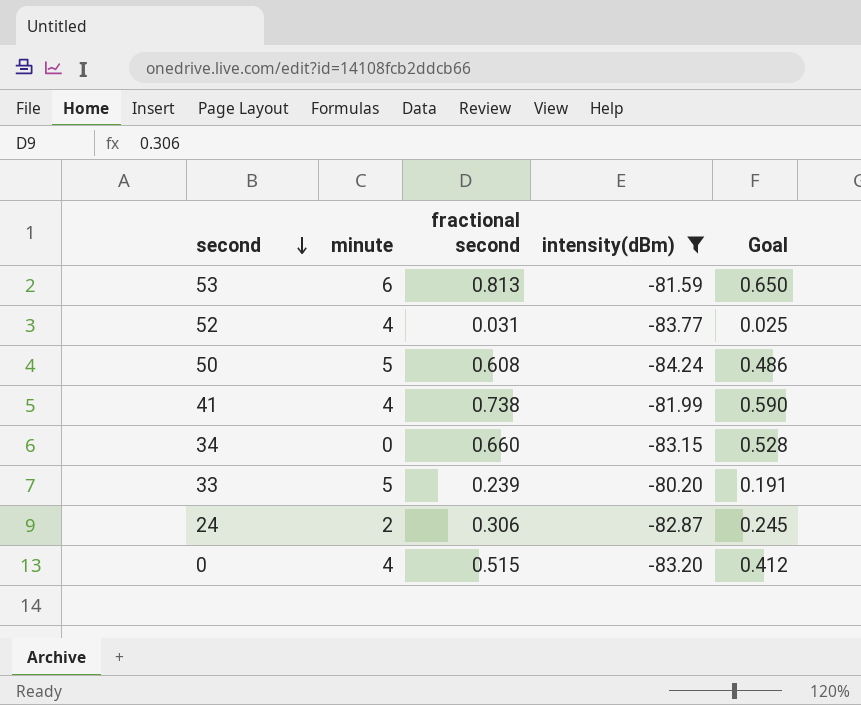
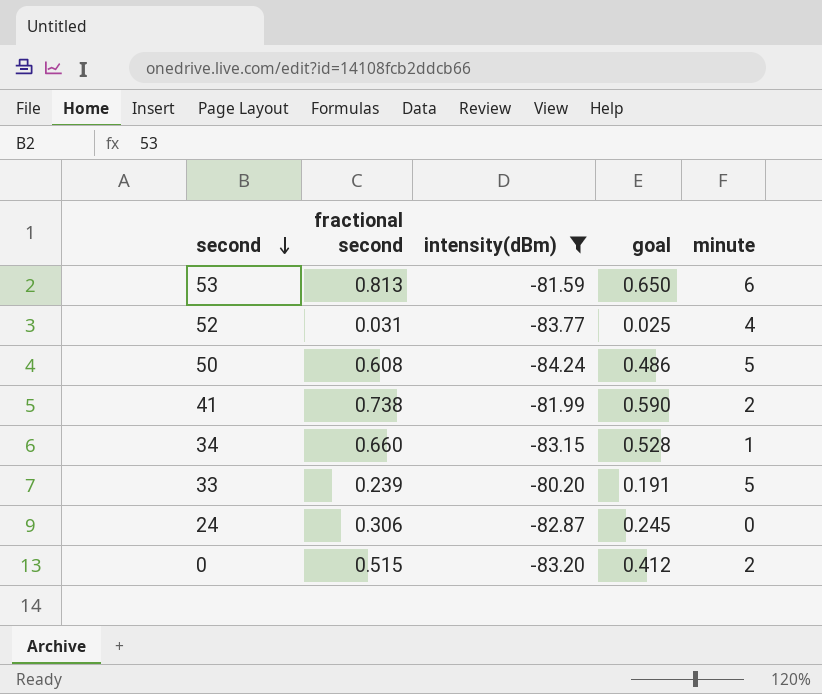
column name: Goal -> goal
column minute | position: 2 -> 5
41 | minute: 4 -> 2
34 | minute: 0 -> 1
24 | minute: 2 -> 0
0 | minute: 4 -> 2

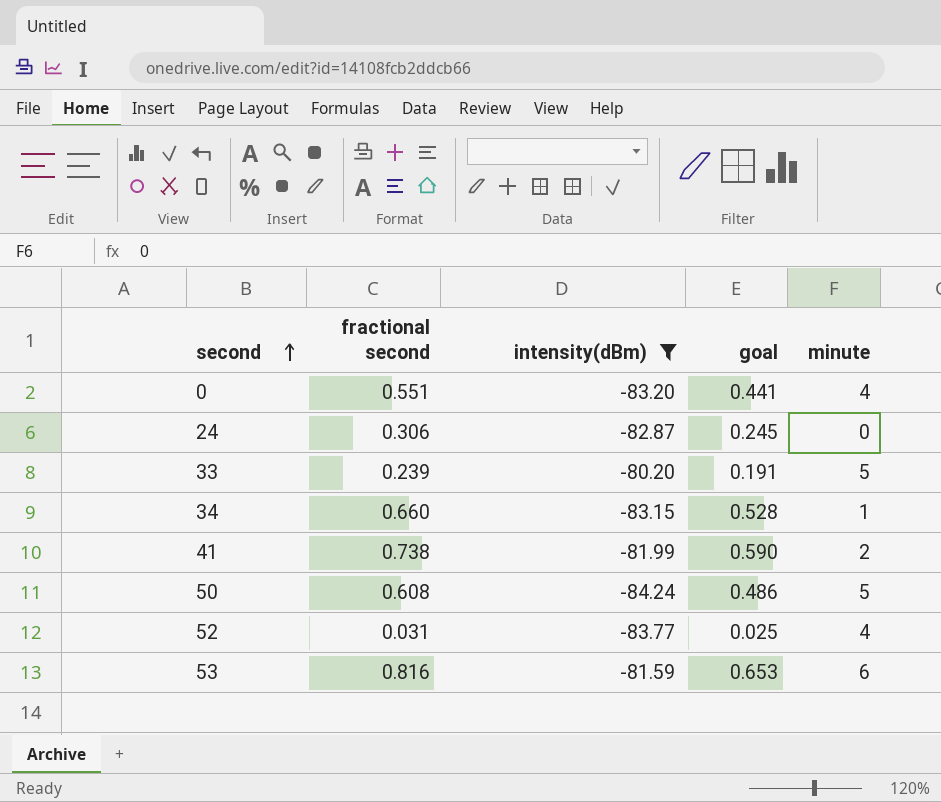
row order: second descending -> second ascending
0 | fractional second: 0.515 -> 0.551
0 | goal: 0.412 -> 0.441
0 | minute: 2 -> 4
53 | fractional second: 0.813 -> 0.816
53 | goal: 0.650 -> 0.653

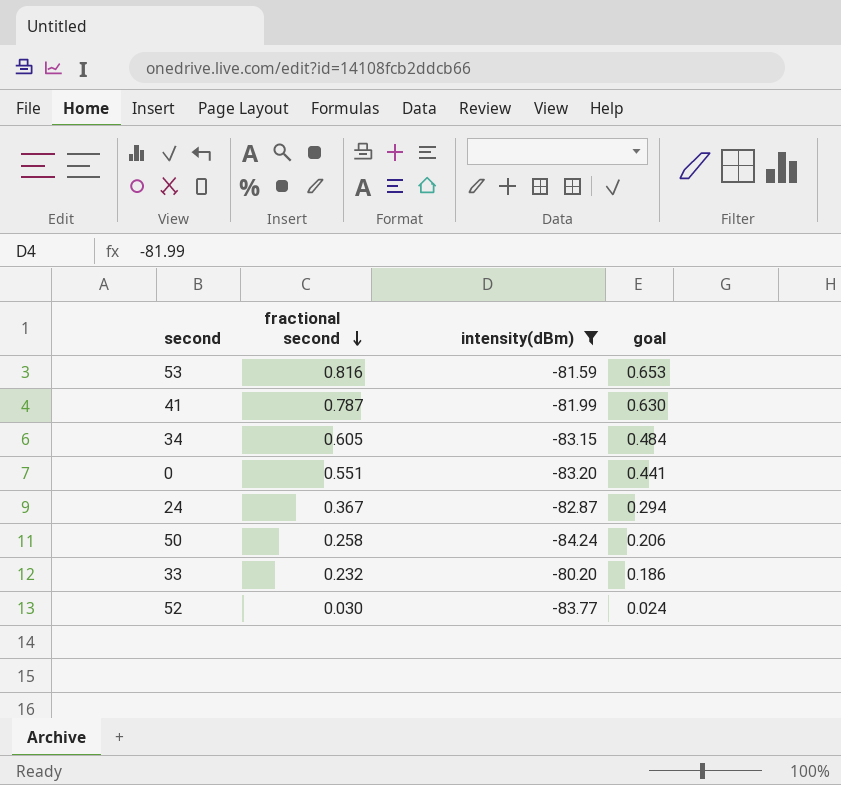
row order: second ascending -> fractional second descending
column minute | position: 5 -> none
41 | fractional second: 0.738 -> 0.787
41 | goal: 0.590 -> 0.630
34 | fractional second: 0.660 -> 0.605
34 | goal: 0.528 -> 0.484
24 | fractional second: 0.306 -> 0.367
24 | goal: 0.245 -> 0.294
50 | fractional second: 0.608 -> 0.258
50 | goal: 0.486 -> 0.206
33 | fractional second: 0.239 -> 0.232
33 | goal: 0.191 -> 0.186
52 | fractional second: 0.031 -> 0.030
52 | goal: 0.025 -> 0.024

